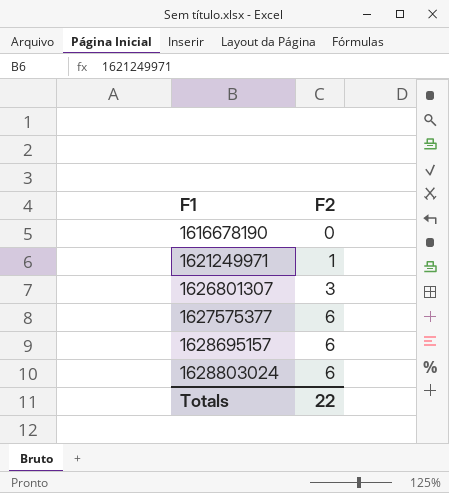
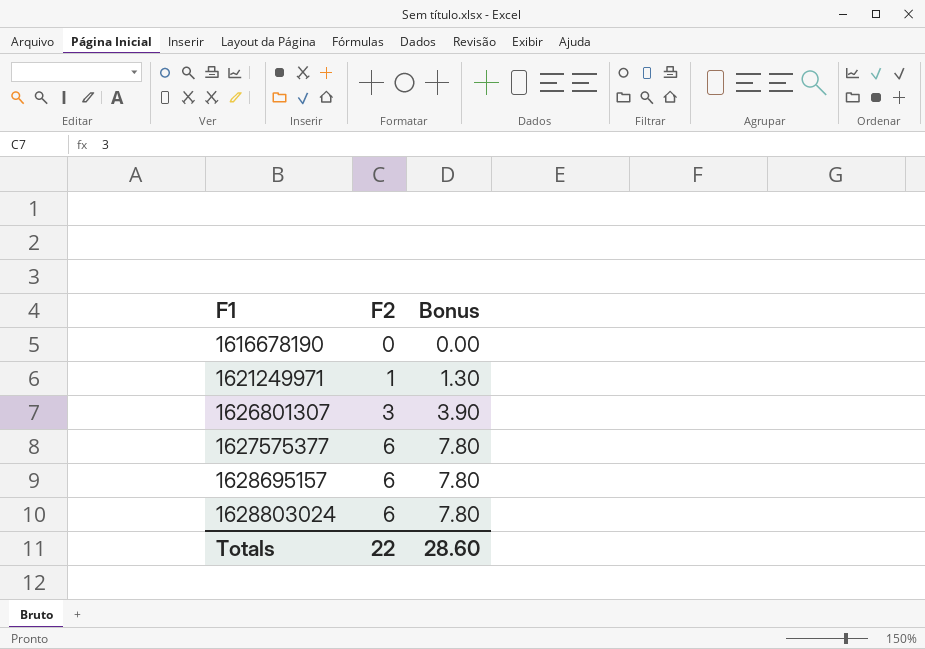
column Bonus | formula: none -> [F2] * 1.3

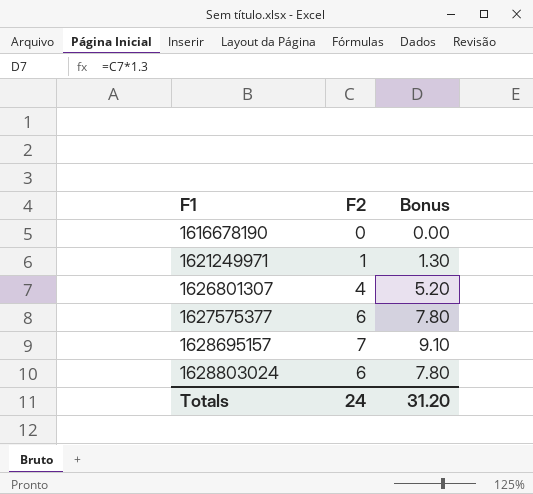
1626801307 | F2: 3 -> 4
1626801307 | Bonus: 3.90 -> 5.20
1628695157 | F2: 6 -> 7
1628695157 | Bonus: 7.80 -> 9.10
Totals | F2: 22 -> 24
Totals | Bonus: 28.60 -> 31.20

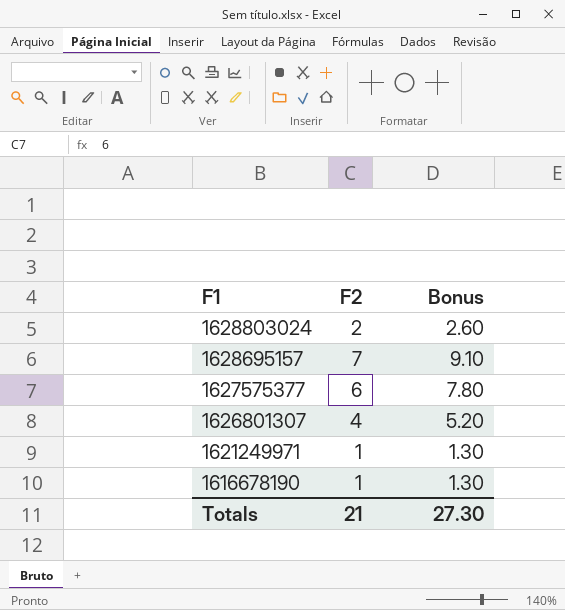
row order: F1 ascending -> F1 descending
1628803024 | F2: 6 -> 2
1628803024 | Bonus: 7.80 -> 2.60
1616678190 | F2: 0 -> 1
1616678190 | Bonus: 0.00 -> 1.30
Totals | F2: 24 -> 21
Totals | Bonus: 31.20 -> 27.30

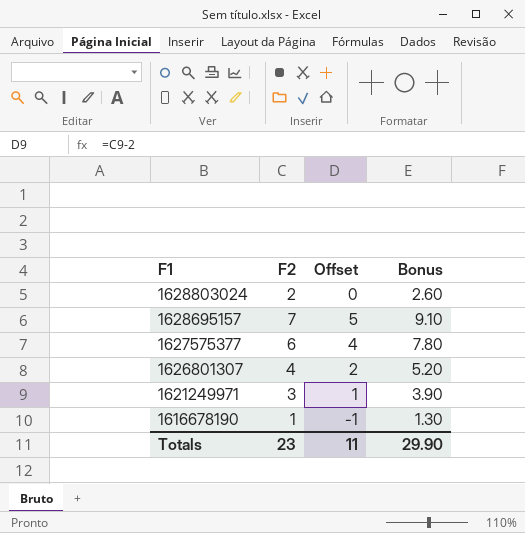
column Offset | formula: none -> [F2] - 2
1621249971 | F2: 1 -> 3
1621249971 | Bonus: 1.30 -> 3.90
Totals | F2: 21 -> 23
Totals | Bonus: 27.30 -> 29.90

